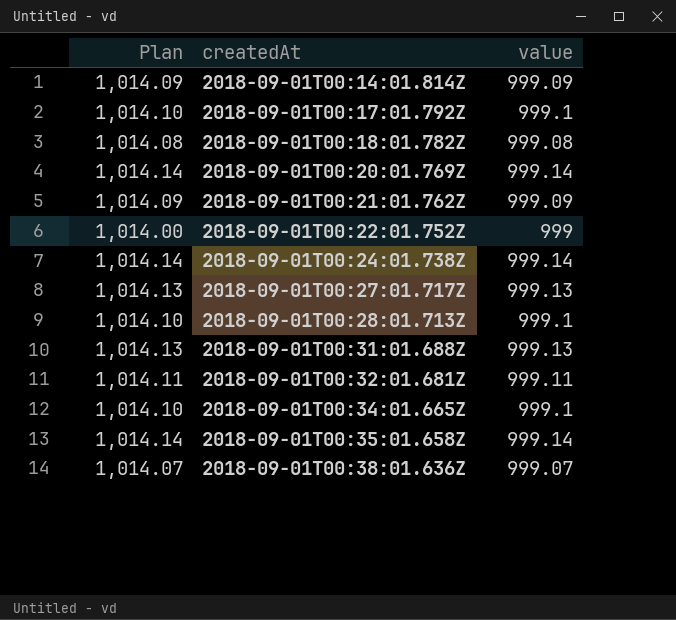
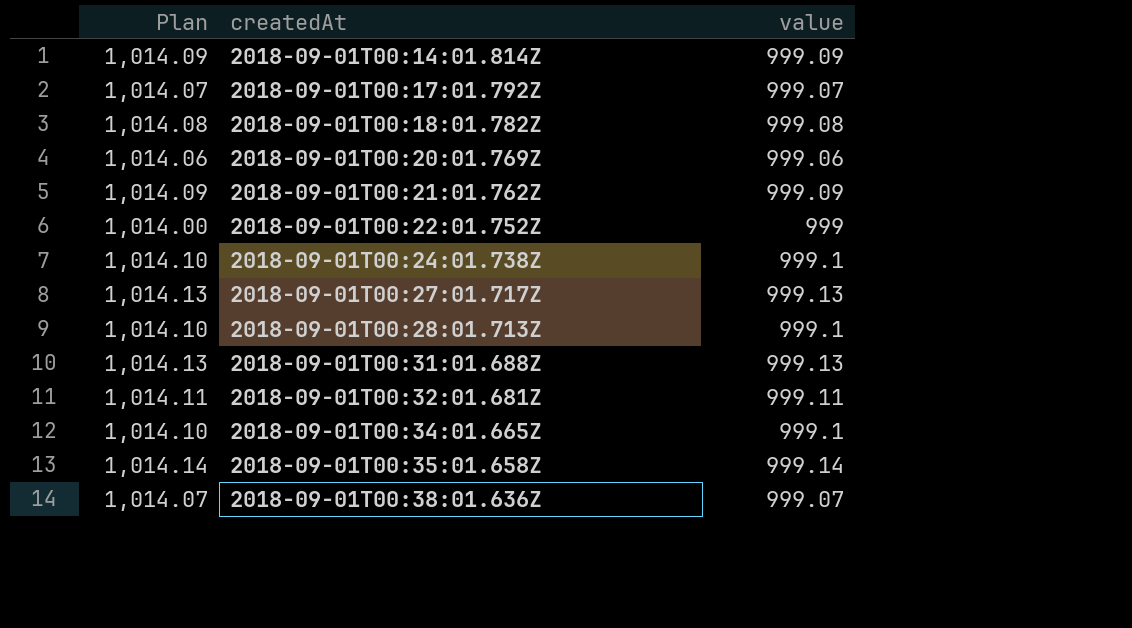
2018-09-01T00:17:01.792Z | Plan: 1,014.10 -> 1,014.07
2018-09-01T00:17:01.792Z | value: 999.1 -> 999.07
2018-09-01T00:20:01.769Z | Plan: 1,014.14 -> 1,014.06
2018-09-01T00:20:01.769Z | value: 999.14 -> 999.06
2018-09-01T00:24:01.738Z | Plan: 1,014.14 -> 1,014.10
2018-09-01T00:24:01.738Z | value: 999.14 -> 999.1

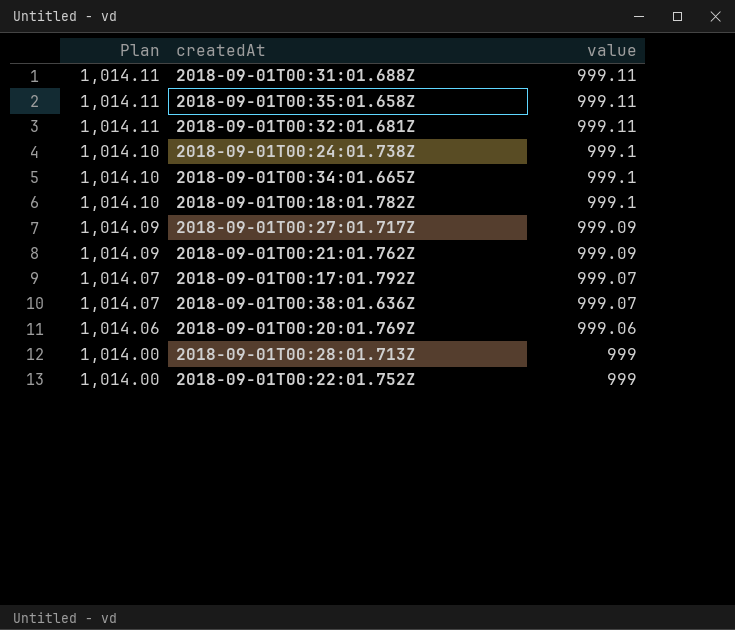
row order: createdAt ascending -> Plan descending
row 2018-09-01T00:14:01.814Z: 1,014.09 | 999.09 -> none
2018-09-01T00:31:01.688Z | Plan: 1,014.13 -> 1,014.11
2018-09-01T00:31:01.688Z | value: 999.13 -> 999.11
2018-09-01T00:35:01.658Z | Plan: 1,014.14 -> 1,014.11
2018-09-01T00:35:01.658Z | value: 999.14 -> 999.11
2018-09-01T00:18:01.782Z | Plan: 1,014.08 -> 1,014.10
2018-09-01T00:18:01.782Z | value: 999.08 -> 999.1
2018-09-01T00:27:01.717Z | Plan: 1,014.13 -> 1,014.09
2018-09-01T00:27:01.717Z | value: 999.13 -> 999.09
2018-09-01T00:28:01.713Z | Plan: 1,014.10 -> 1,014.00
2018-09-01T00:28:01.713Z | value: 999.1 -> 999

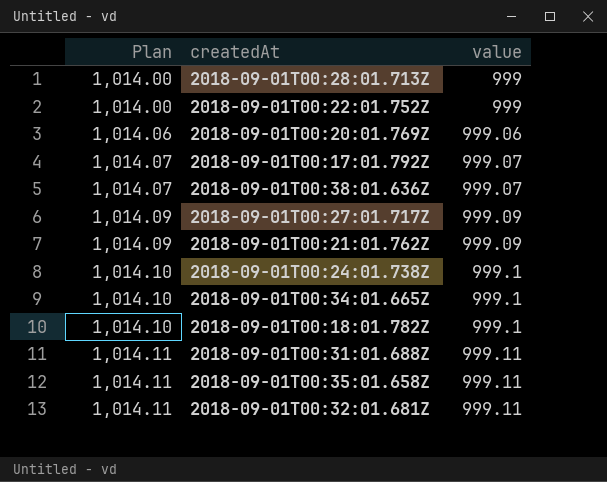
row order: Plan descending -> Plan ascending

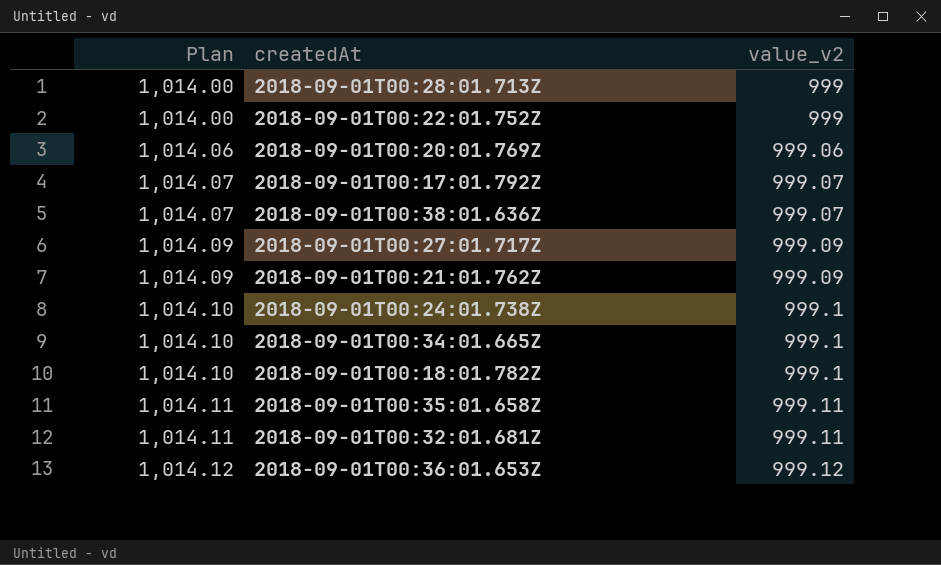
column name: value -> value_v2
row 2018-09-01T00:31:01.688Z: 1,014.11 | 999.11 -> none
row 2018-09-01T00:36:01.653Z: none -> 1,014.12 | 999.12

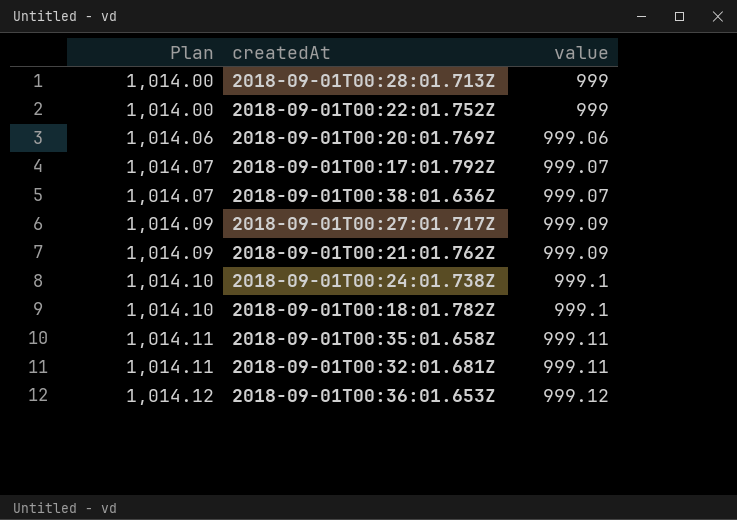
column name: value_v2 -> value
row 2018-09-01T00:34:01.665Z: 1,014.10 | 999.1 -> none

